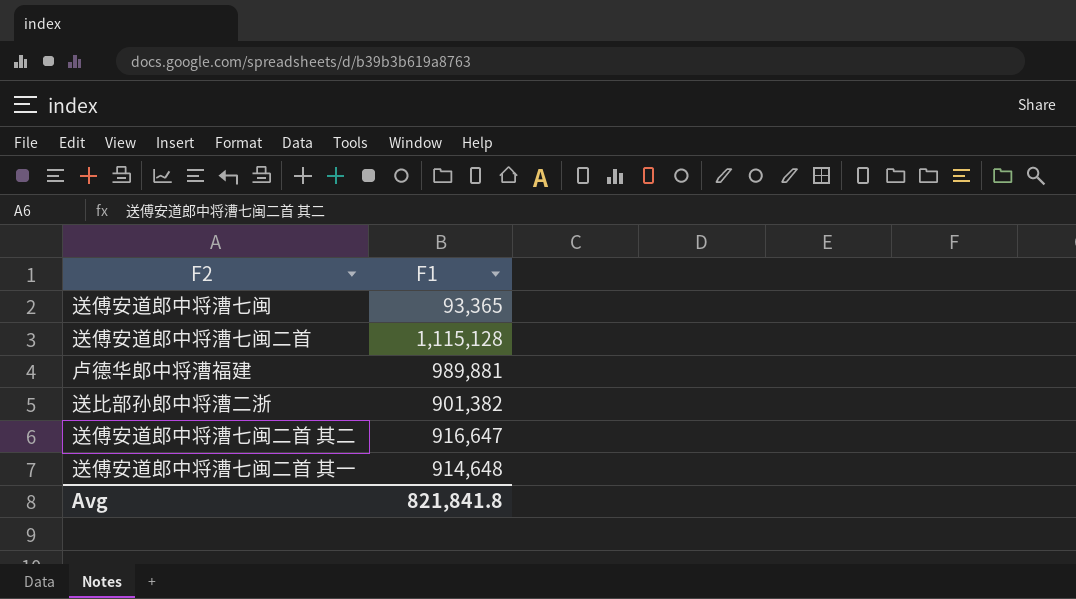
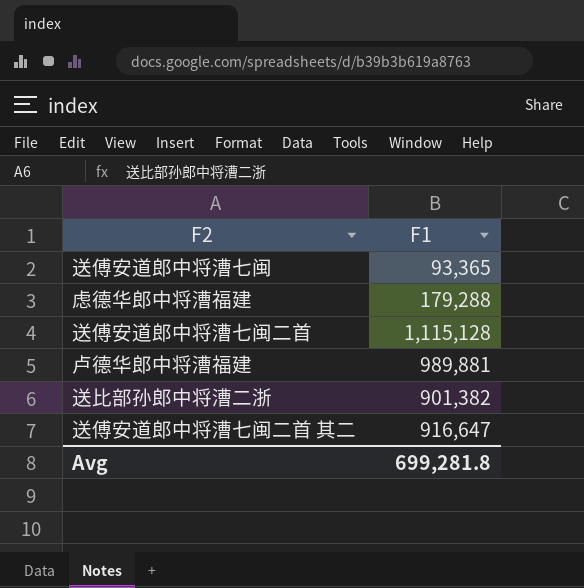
row 送傅安道郎中将漕七闽二首 其一: 914,648 -> none
row 虑德华郎中将漕福建: none -> 179,288
Avg | F1: 821,841.8 -> 699,281.8

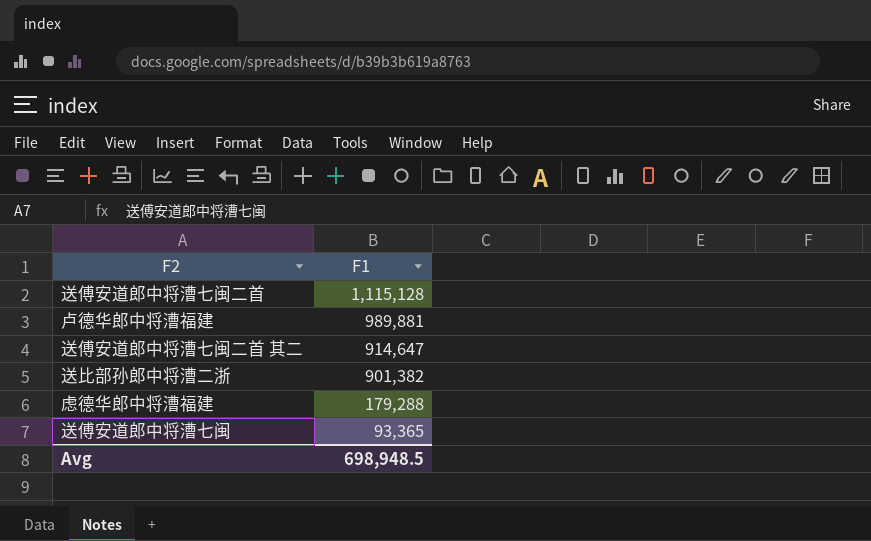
row order: none -> F1 descending
送傅安道郎中将漕七闽二首 其二 | F1: 916,647 -> 914,647
Avg | F1: 699,281.8 -> 698,948.5

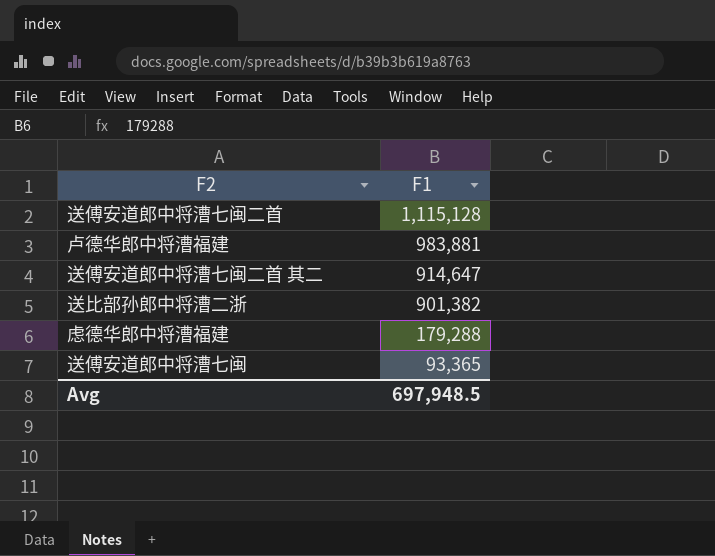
卢德华郎中将漕福建 | F1: 989,881 -> 983,881
Avg | F1: 698,948.5 -> 697,948.5

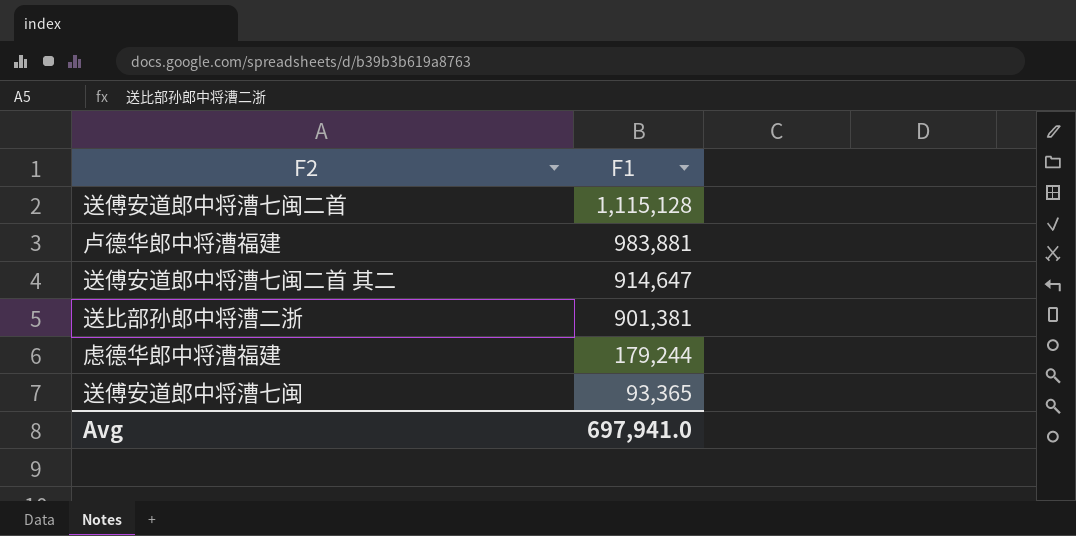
送比部孙郎中将漕二浙 | F1: 901,382 -> 901,381
虑德华郎中将漕福建 | F1: 179,288 -> 179,244
Avg | F1: 697,948.5 -> 697,941.0

